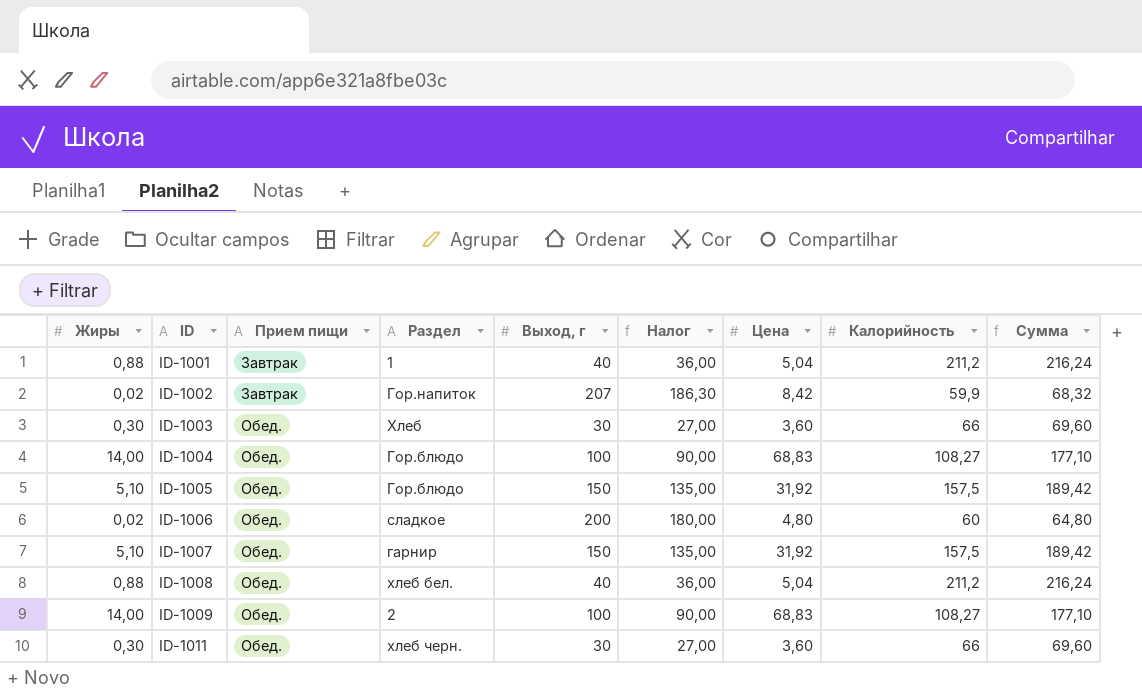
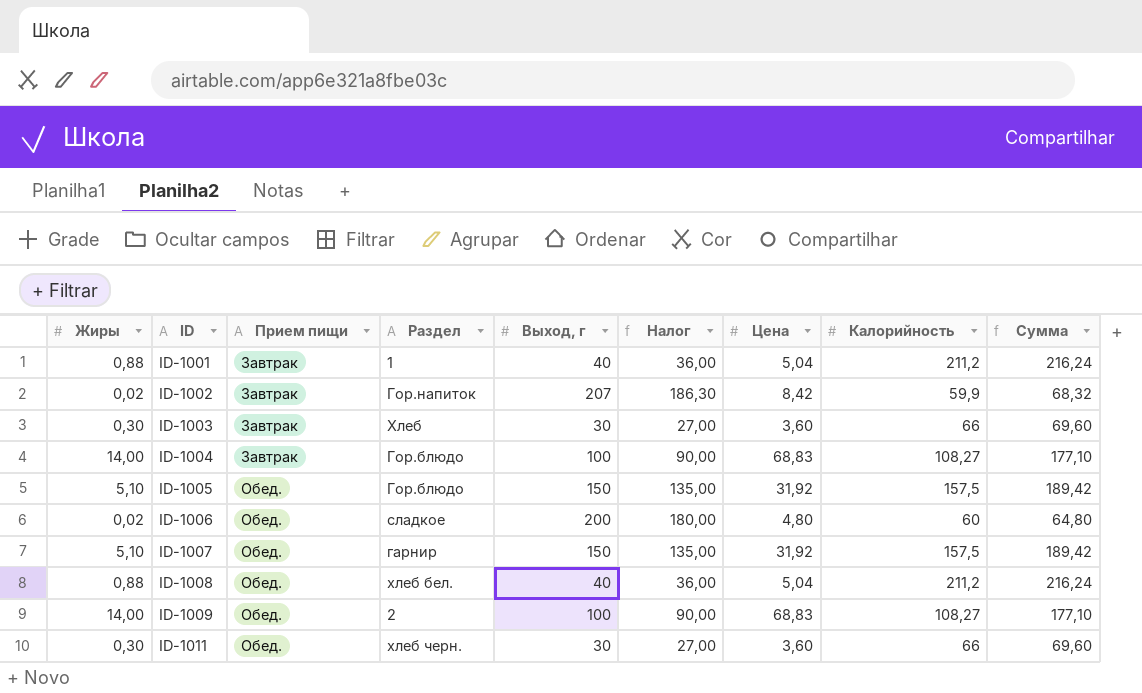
ID-1003 | Прием пищи: Обед. -> Завтрак
ID-1004 | Прием пищи: Обед. -> Завтрак

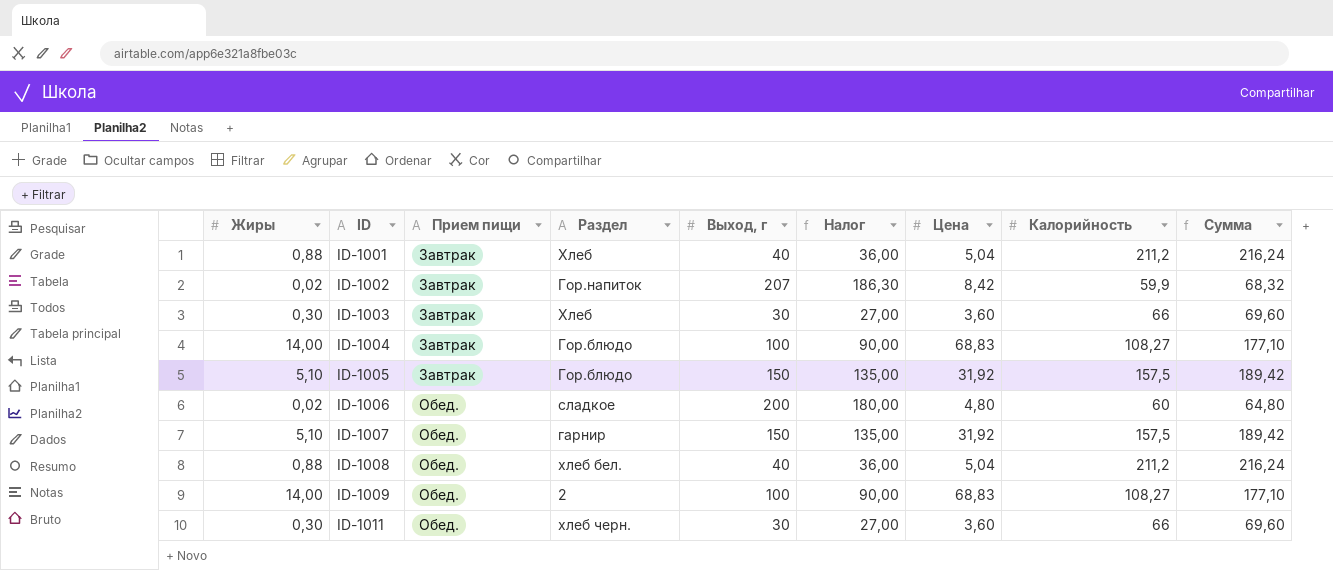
ID-1001 | Раздел: 1 -> Хлеб
ID-1005 | Прием пищи: Обед. -> Завтрак

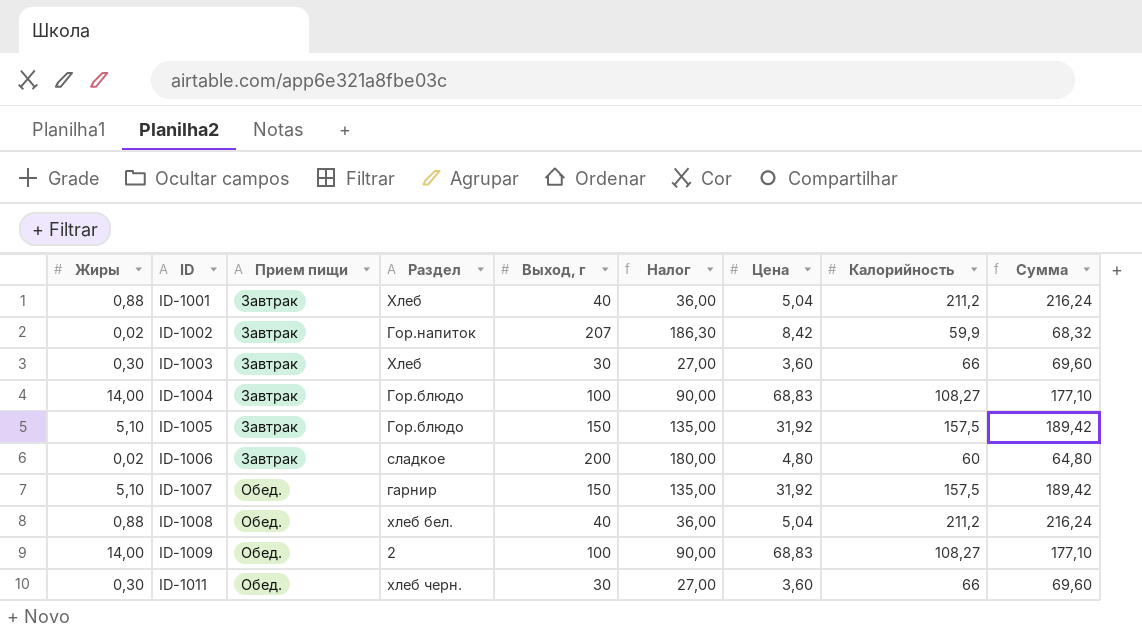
ID-1006 | Прием пищи: Обед. -> Завтрак

